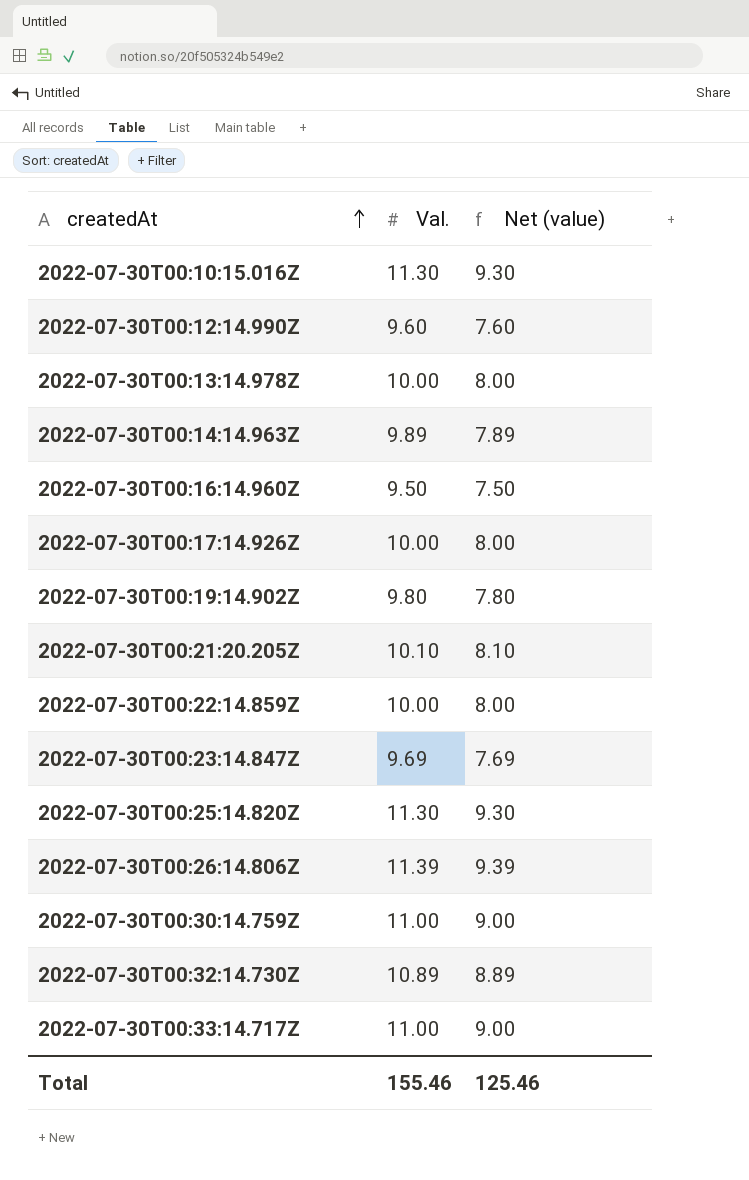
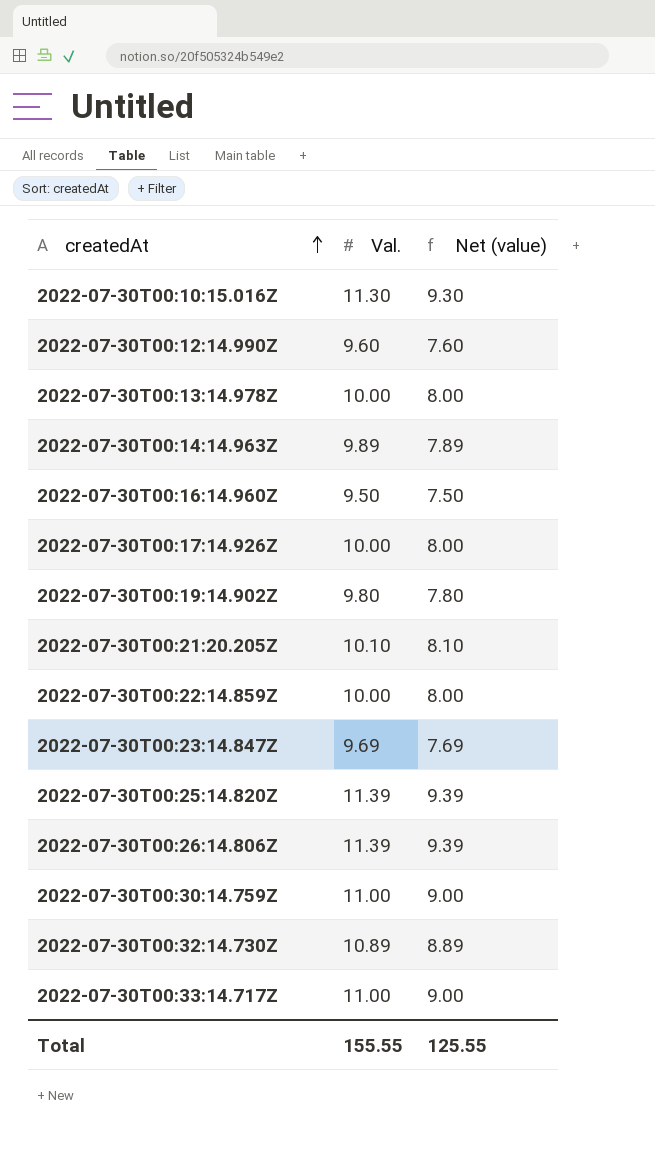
2022-07-30T00:25:14.820Z | Val.: 11.30 -> 11.39
2022-07-30T00:25:14.820Z | Net (value): 9.30 -> 9.39
Total | Val.: 155.46 -> 155.55
Total | Net (value): 125.46 -> 125.55

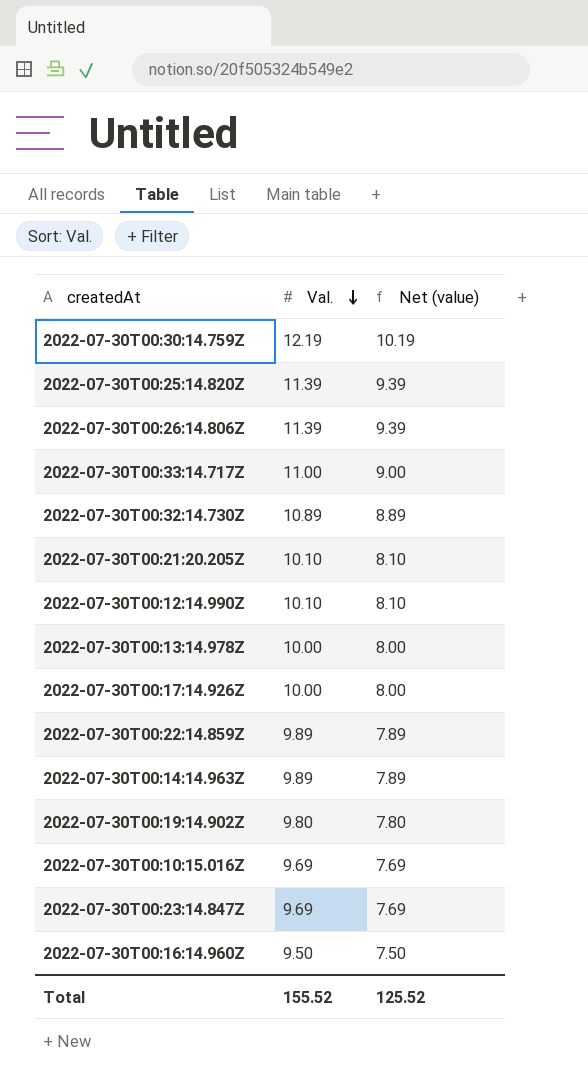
row order: createdAt ascending -> Val. descending
2022-07-30T00:30:14.759Z | Val.: 11.00 -> 12.19
2022-07-30T00:30:14.759Z | Net (value): 9.00 -> 10.19
2022-07-30T00:12:14.990Z | Val.: 9.60 -> 10.10
2022-07-30T00:12:14.990Z | Net (value): 7.60 -> 8.10
2022-07-30T00:22:14.859Z | Val.: 10.00 -> 9.89
2022-07-30T00:22:14.859Z | Net (value): 8.00 -> 7.89
2022-07-30T00:10:15.016Z | Val.: 11.30 -> 9.69
2022-07-30T00:10:15.016Z | Net (value): 9.30 -> 7.69
Total | Val.: 155.55 -> 155.52
Total | Net (value): 125.55 -> 125.52

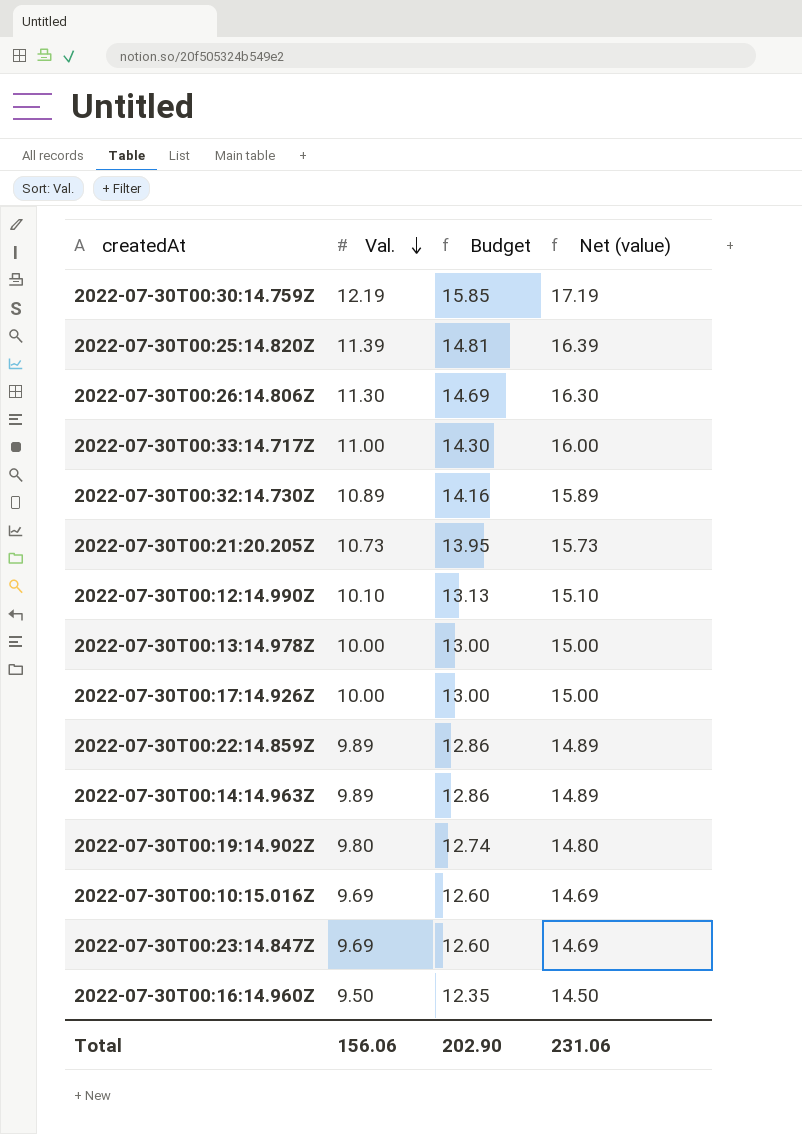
column Budget | formula: none -> [Val.] * 1.3
column Net (value) | formula: [Val.] - 2 -> [Val.] + 5
2022-07-30T00:26:14.806Z | Val.: 11.39 -> 11.30
2022-07-30T00:21:20.205Z | Val.: 10.10 -> 10.73
Total | Val.: 155.52 -> 156.06
Total | Net (value): 125.52 -> 231.06

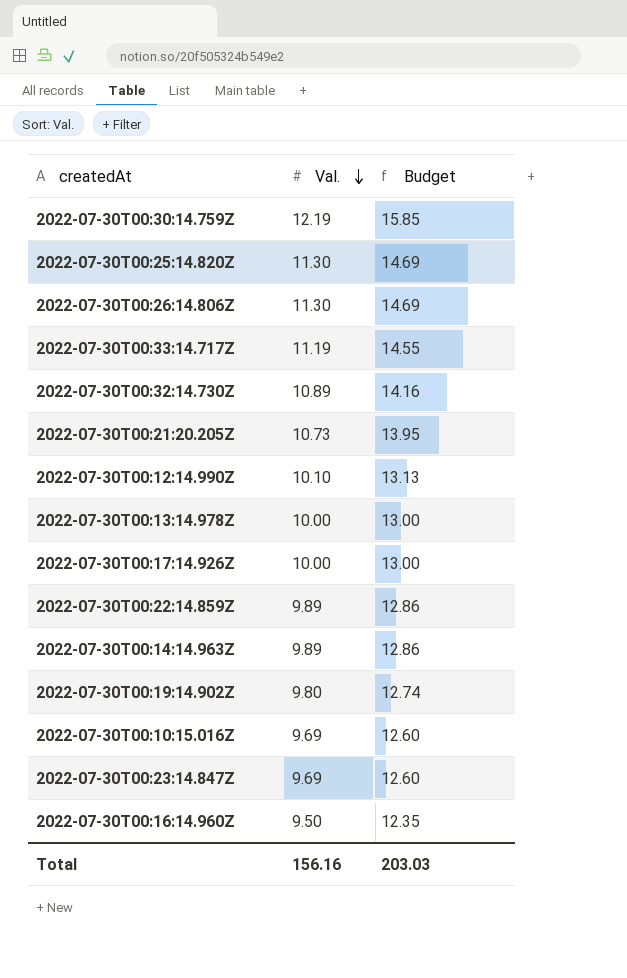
column Net (value) | formula: [Val.] + 5 -> none
2022-07-30T00:25:14.820Z | Val.: 11.39 -> 11.30
2022-07-30T00:25:14.820Z | Budget: 14.81 -> 14.69
2022-07-30T00:33:14.717Z | Val.: 11.00 -> 11.19
2022-07-30T00:33:14.717Z | Budget: 14.30 -> 14.55
Total | Val.: 156.06 -> 156.16
Total | Budget: 202.90 -> 203.03

